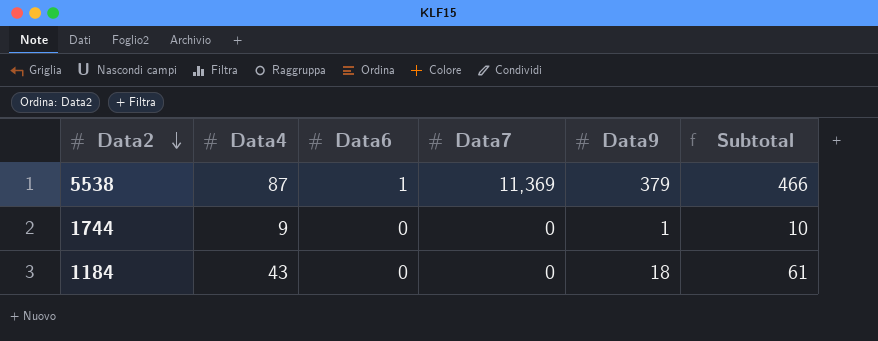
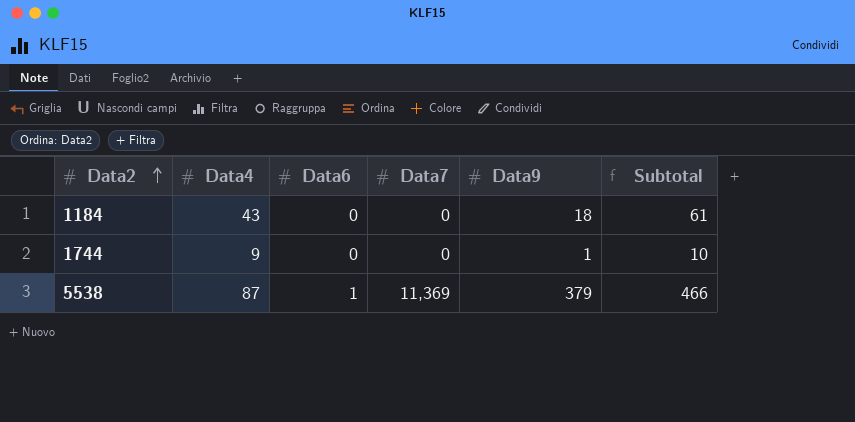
row order: Data2 descending -> Data2 ascending

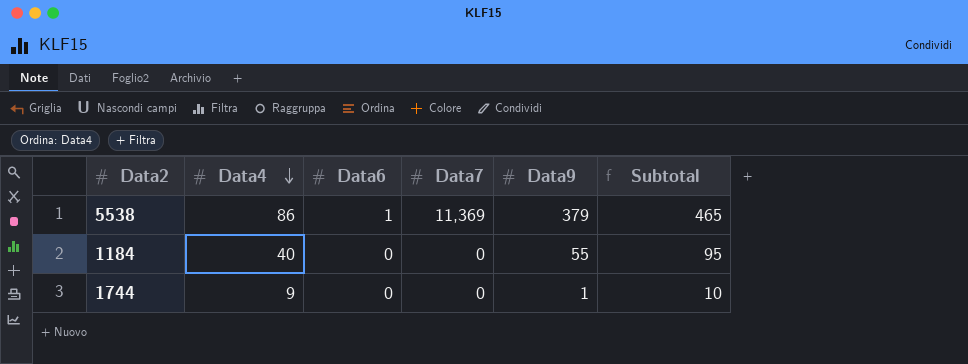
row order: Data2 ascending -> Data4 descending
5538 | Data4: 87 -> 86
5538 | Subtotal: 466 -> 465
1184 | Data4: 43 -> 40
1184 | Data9: 18 -> 55
1184 | Subtotal: 61 -> 95

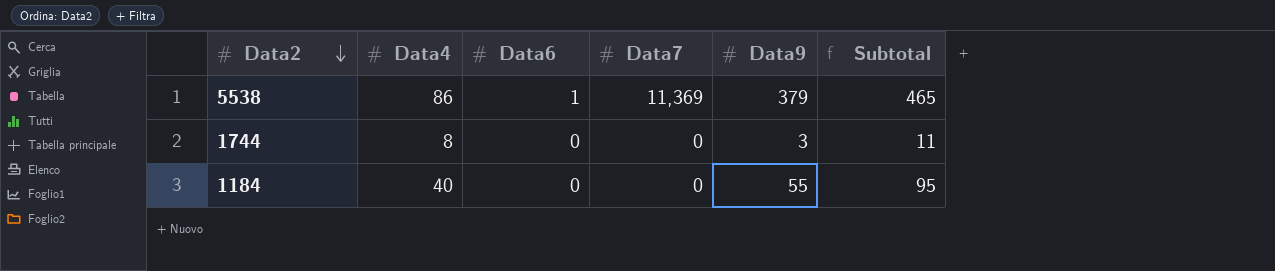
row order: Data4 descending -> Data2 descending
1744 | Data4: 9 -> 8
1744 | Data9: 1 -> 3
1744 | Subtotal: 10 -> 11

